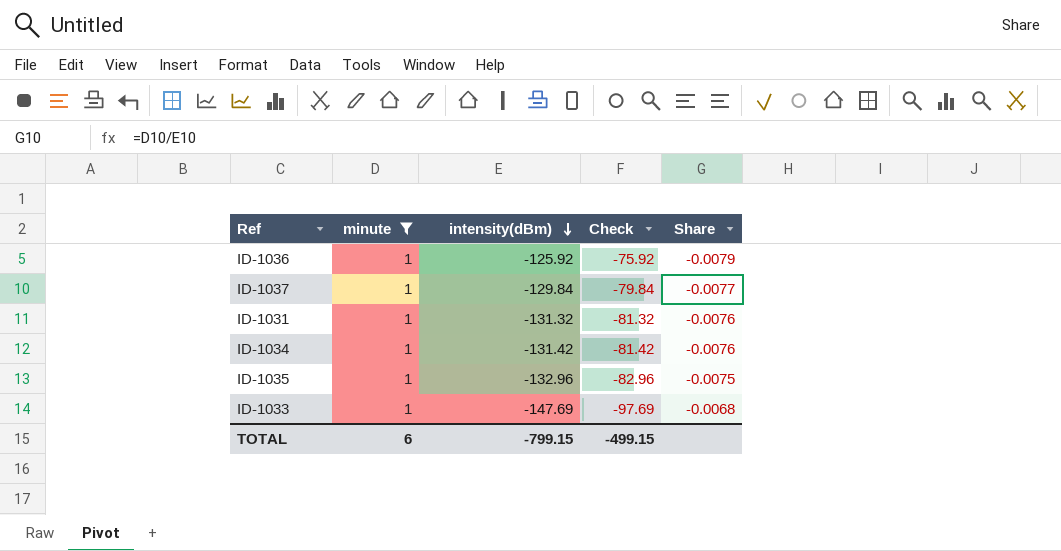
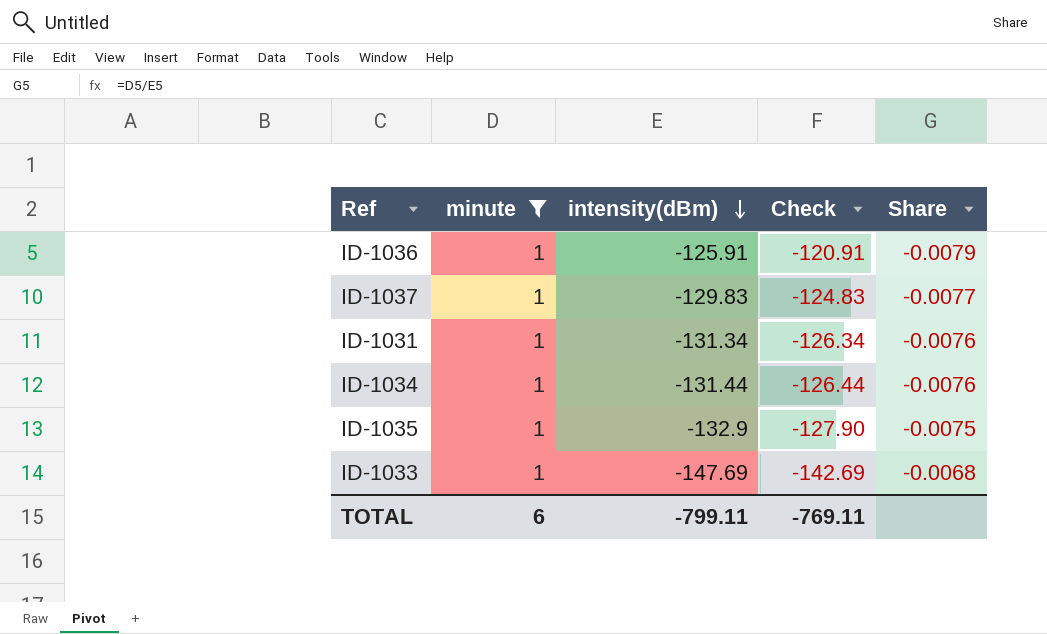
column Check | formula: [intensity(dBm)] + 50 -> [intensity(dBm)] + 5
ID-1036 | intensity(dBm): -125.92 -> -125.91
ID-1037 | intensity(dBm): -129.84 -> -129.83
ID-1031 | intensity(dBm): -131.32 -> -131.34
ID-1034 | intensity(dBm): -131.42 -> -131.44
ID-1035 | intensity(dBm): -132.96 -> -132.9
TOTAL | intensity(dBm): -799.15 -> -799.11
TOTAL | Check: -499.15 -> -769.11

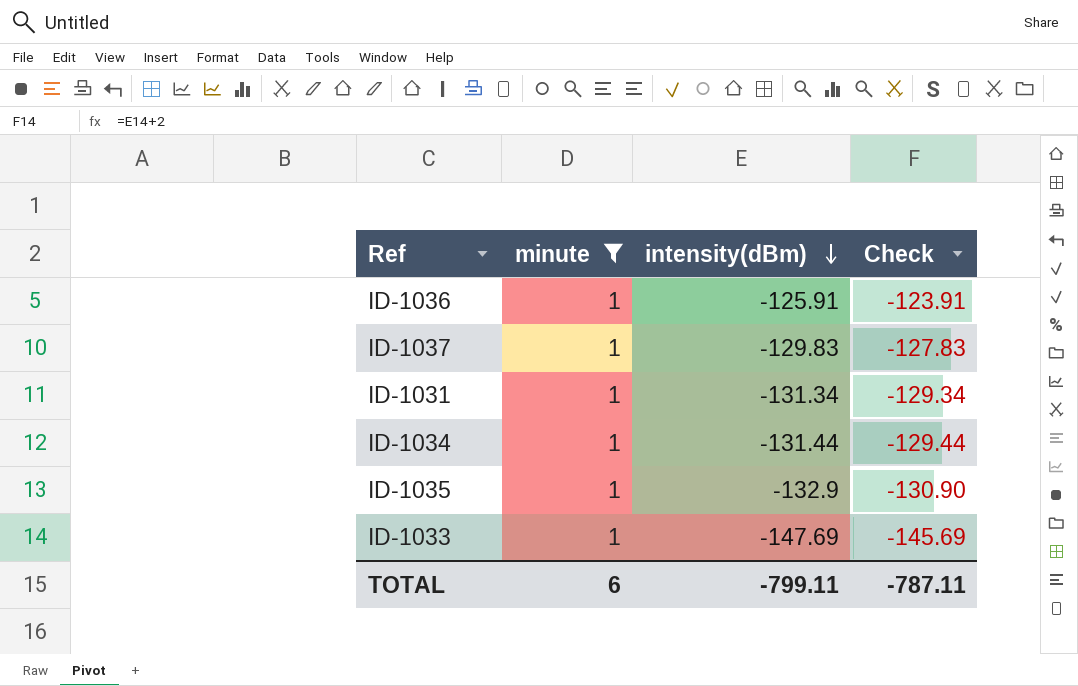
column Share | formula: [minute] / [intensity(dBm)] -> none
column Check | formula: [intensity(dBm)] + 5 -> [intensity(dBm)] + 2
TOTAL | Check: -769.11 -> -787.11

